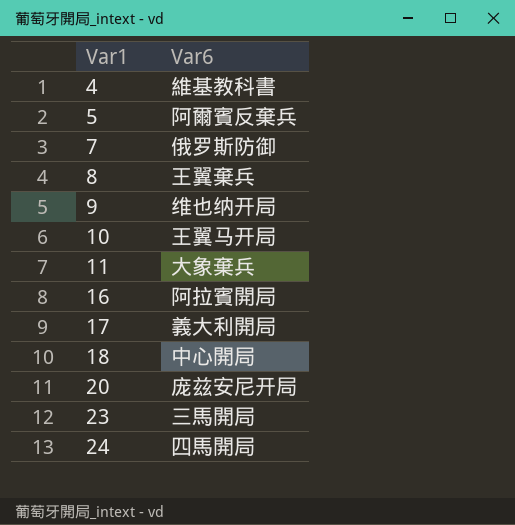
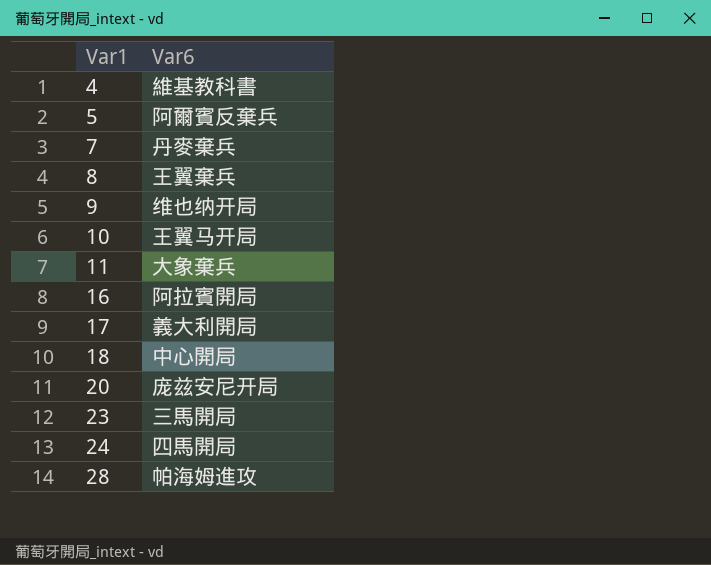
7 | Var6: 俄罗斯防御 -> 丹麥棄兵
row 28: none -> 帕海姆進攻

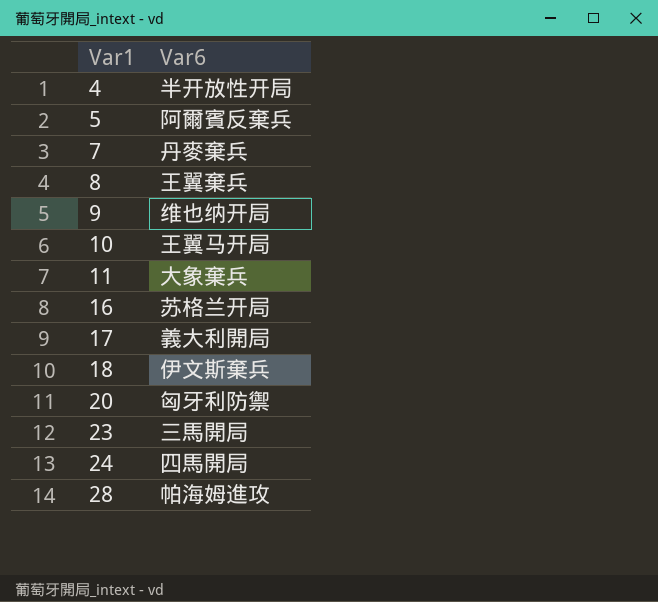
4 | Var6: 維基教科書 -> 半开放性开局
16 | Var6: 阿拉賓開局 -> 苏格兰开局
18 | Var6: 中心開局 -> 伊文斯棄兵
20 | Var6: 庞兹安尼开局 -> 匈牙利防禦

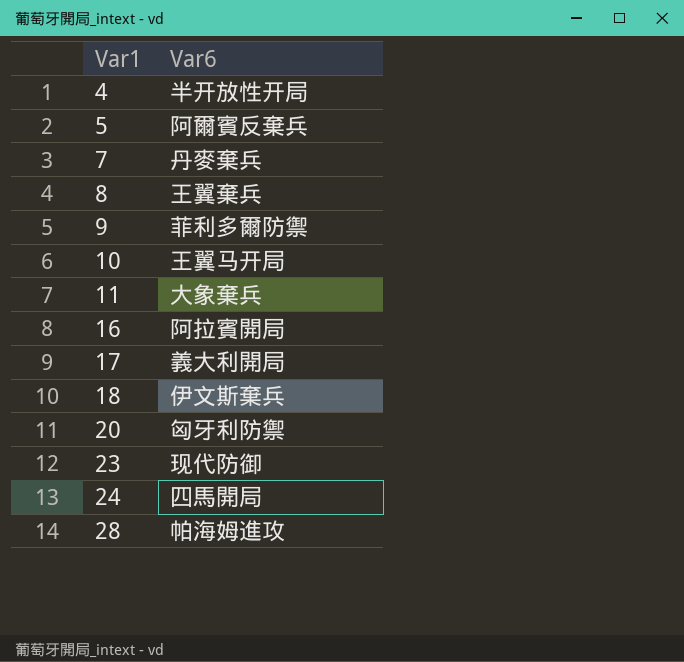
9 | Var6: 维也纳开局 -> 菲利多爾防禦
16 | Var6: 苏格兰开局 -> 阿拉賓開局
23 | Var6: 三馬開局 -> 现代防御

